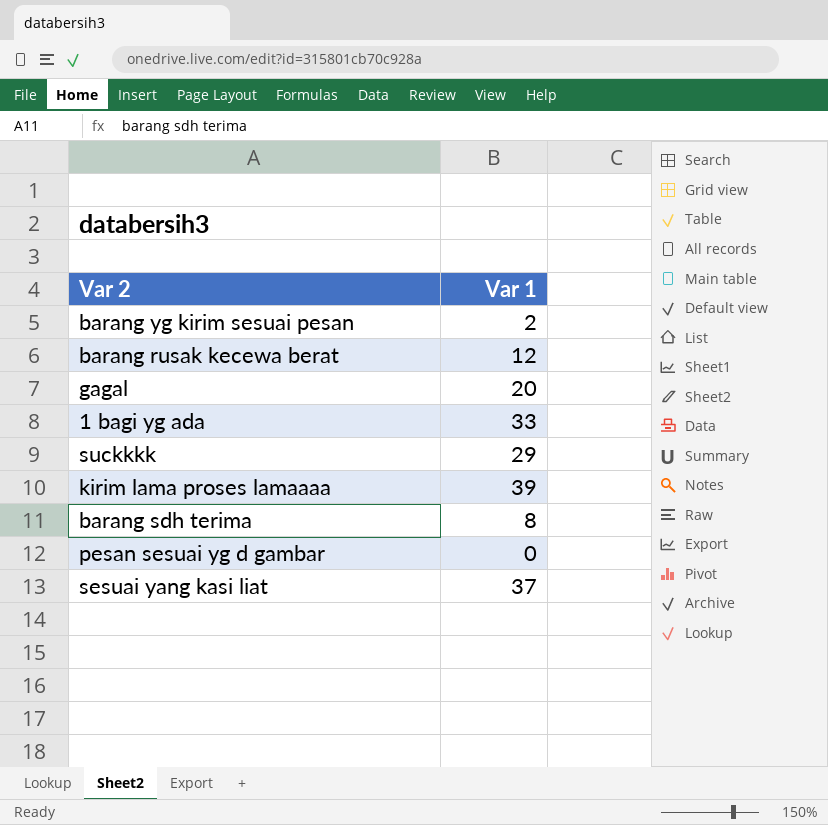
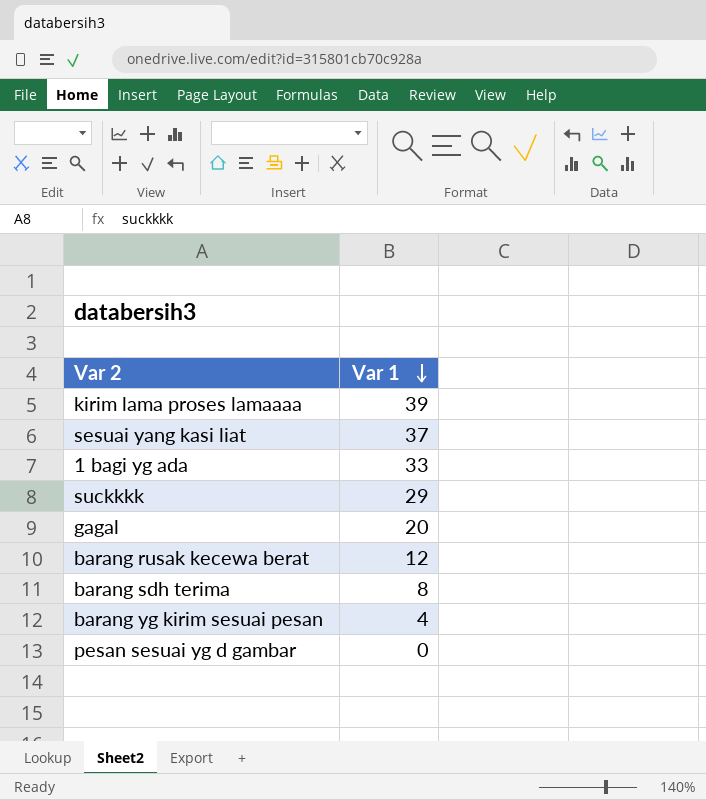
row order: none -> Var 1 descending
barang yg kirim sesuai pesan | Var 1: 2 -> 4

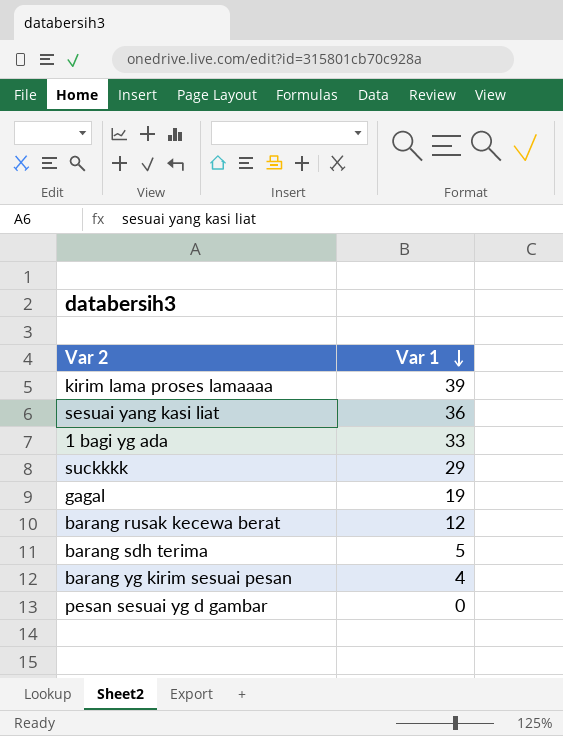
sesuai yang kasi liat | Var 1: 37 -> 36
gagal | Var 1: 20 -> 19
barang sdh terima | Var 1: 8 -> 5

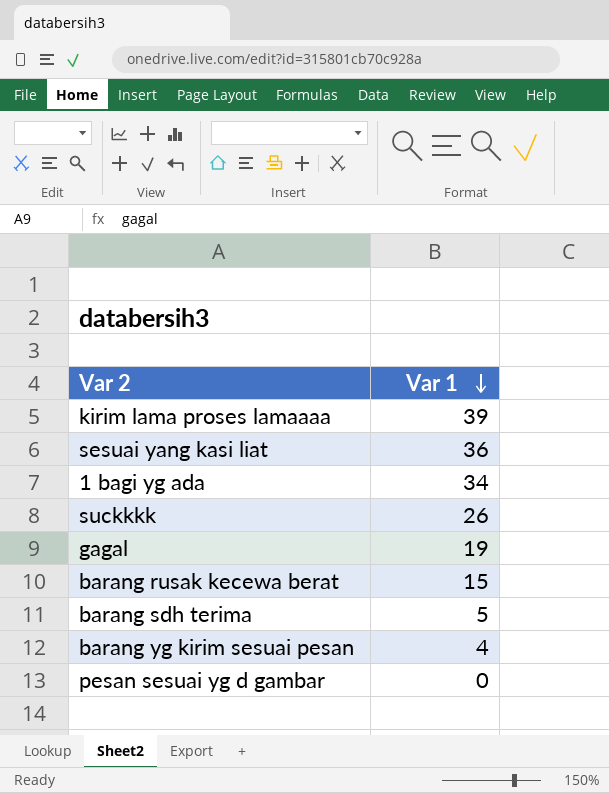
1 bagi yg ada | Var 1: 33 -> 34
suckkkk | Var 1: 29 -> 26
barang rusak kecewa berat | Var 1: 12 -> 15

